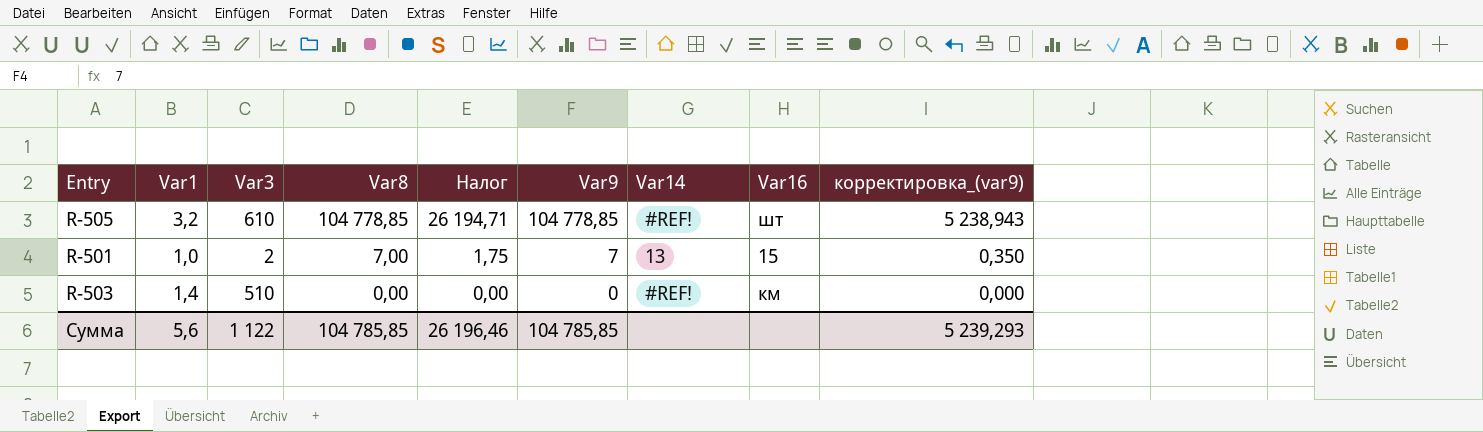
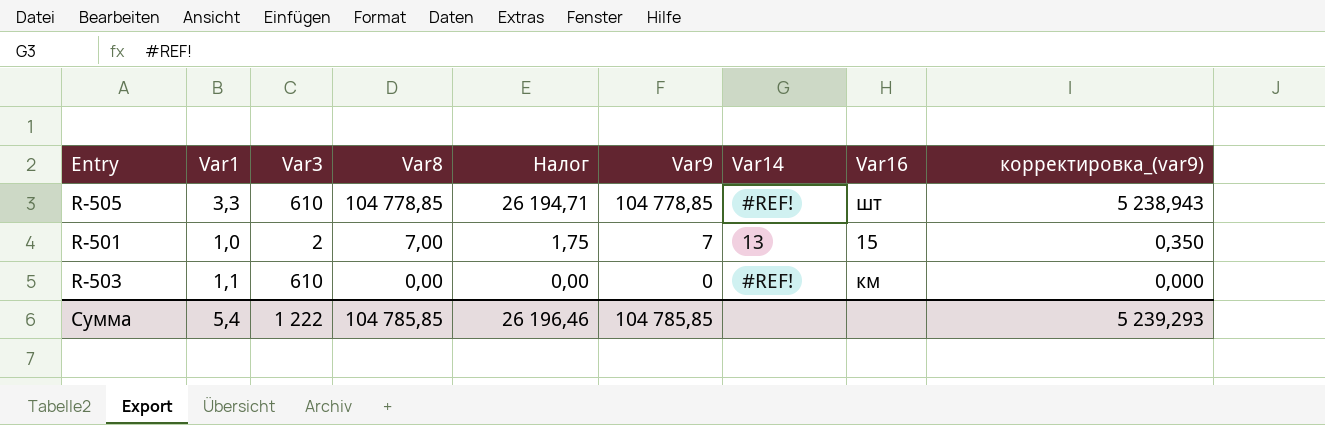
R-505 | Var1: 3,2 -> 3,3
R-503 | Var1: 1,4 -> 1,1
R-503 | Var3: 510 -> 610
Сумма | Var1: 5,6 -> 5,4
Сумма | Var3: 1 122 -> 1 222

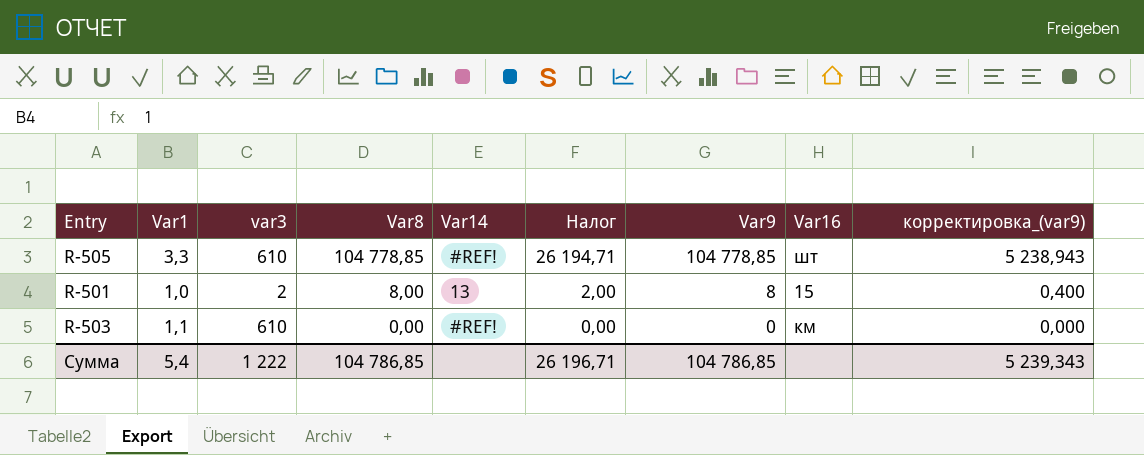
column name: Var3 -> var3
column Var14 | position: 7 -> 5
R-501 | Var8: 7,00 -> 8,00
R-501 | Налог: 1,75 -> 2,00
R-501 | Var9: 7 -> 8
R-501 | корректировка_(var9): 0,350 -> 0,400
Сумма | Var8: 104 785,85 -> 104 786,85
Сумма | Налог: 26 196,46 -> 26 196,71
Сумма | Var9: 104 785,85 -> 104 786,85
Сумма | корректировка_(var9): 5 239,293 -> 5 239,343

